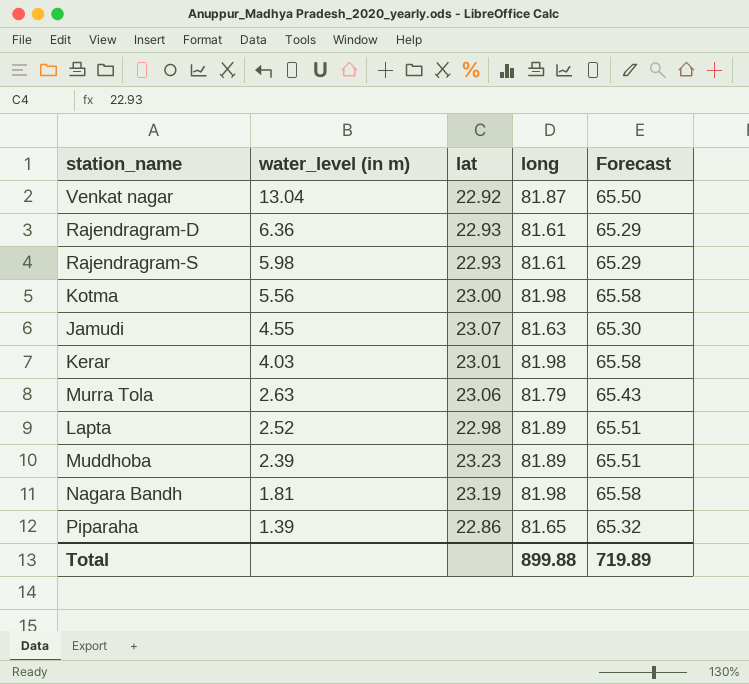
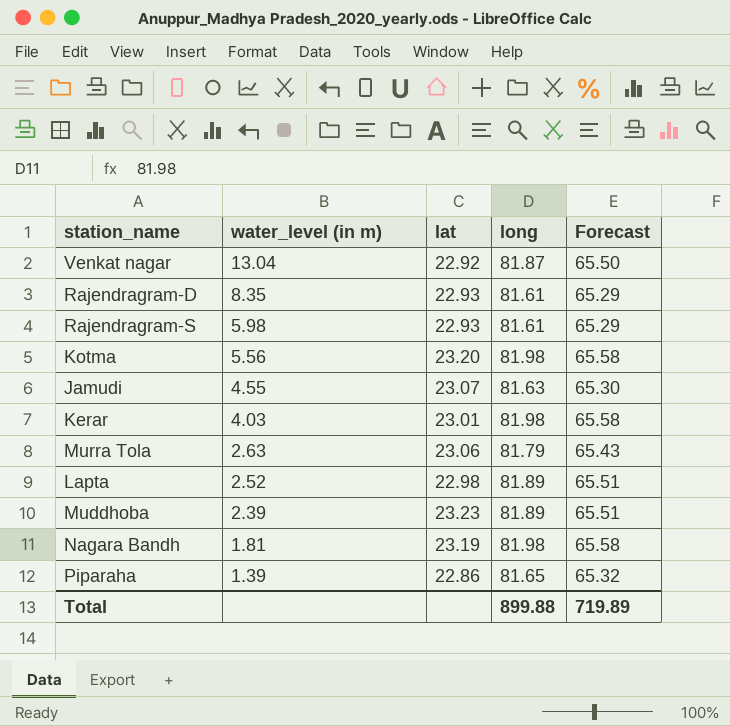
Rajendragram-D | water_level (in m): 6.36 -> 8.35
Kotma | lat: 23.00 -> 23.20

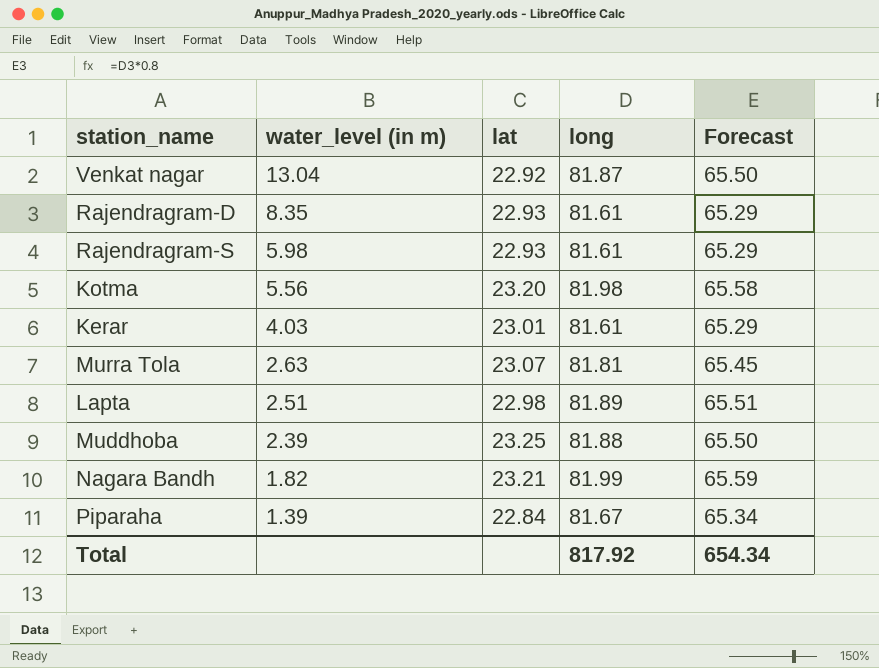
row Jamudi: 4.55 | 23.07 | 81.63 | 65.30 -> none
Kerar | long: 81.98 -> 81.61
Kerar | Forecast: 65.58 -> 65.29
Murra Tola | lat: 23.06 -> 23.07
Murra Tola | long: 81.79 -> 81.81
Murra Tola | Forecast: 65.43 -> 65.45
Lapta | water_level (in m): 2.52 -> 2.51
Muddhoba | lat: 23.23 -> 23.25
Muddhoba | long: 81.89 -> 81.88
Muddhoba | Forecast: 65.51 -> 65.50
Nagara Bandh | water_level (in m): 1.81 -> 1.82
Nagara Bandh | lat: 23.19 -> 23.21
Nagara Bandh | long: 81.98 -> 81.99
Nagara Bandh | Forecast: 65.58 -> 65.59
Piparaha | lat: 22.86 -> 22.84
Piparaha | long: 81.65 -> 81.67
Piparaha | Forecast: 65.32 -> 65.34
Total | long: 899.88 -> 817.92
Total | Forecast: 719.89 -> 654.34

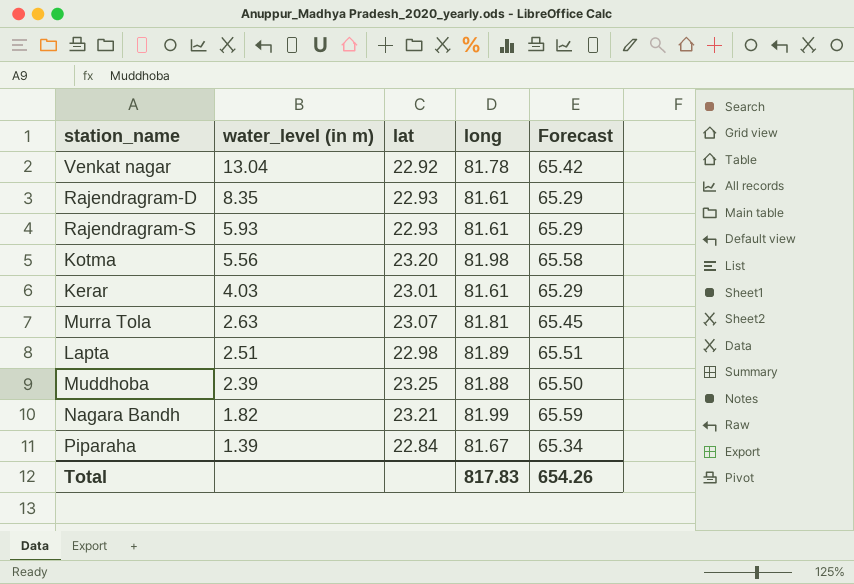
Venkat nagar | long: 81.87 -> 81.78
Venkat nagar | Forecast: 65.50 -> 65.42
Rajendragram-S | water_level (in m): 5.98 -> 5.93
Total | long: 817.92 -> 817.83
Total | Forecast: 654.34 -> 654.26

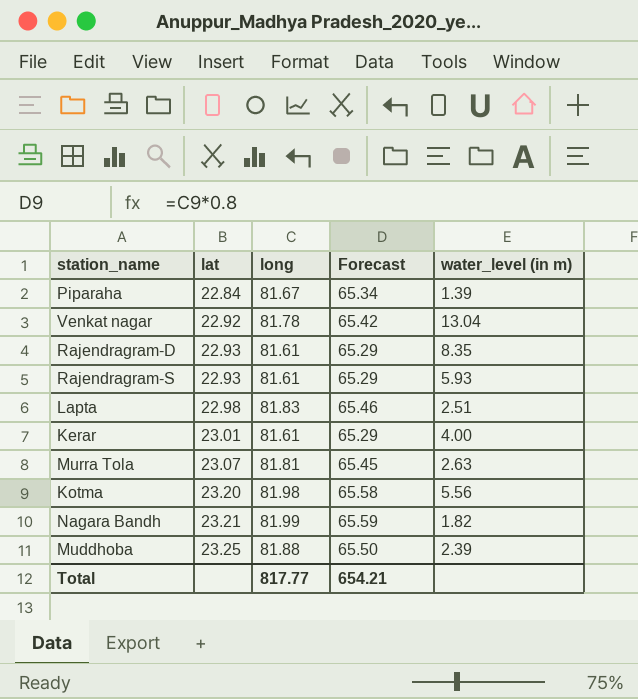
row order: water_level (in m) descending -> lat ascending
column water_level (in m) | position: 2 -> 5
Lapta | long: 81.89 -> 81.83
Lapta | Forecast: 65.51 -> 65.46
Kerar | water_level (in m): 4.03 -> 4.00
Total | long: 817.83 -> 817.77
Total | Forecast: 654.26 -> 654.21

